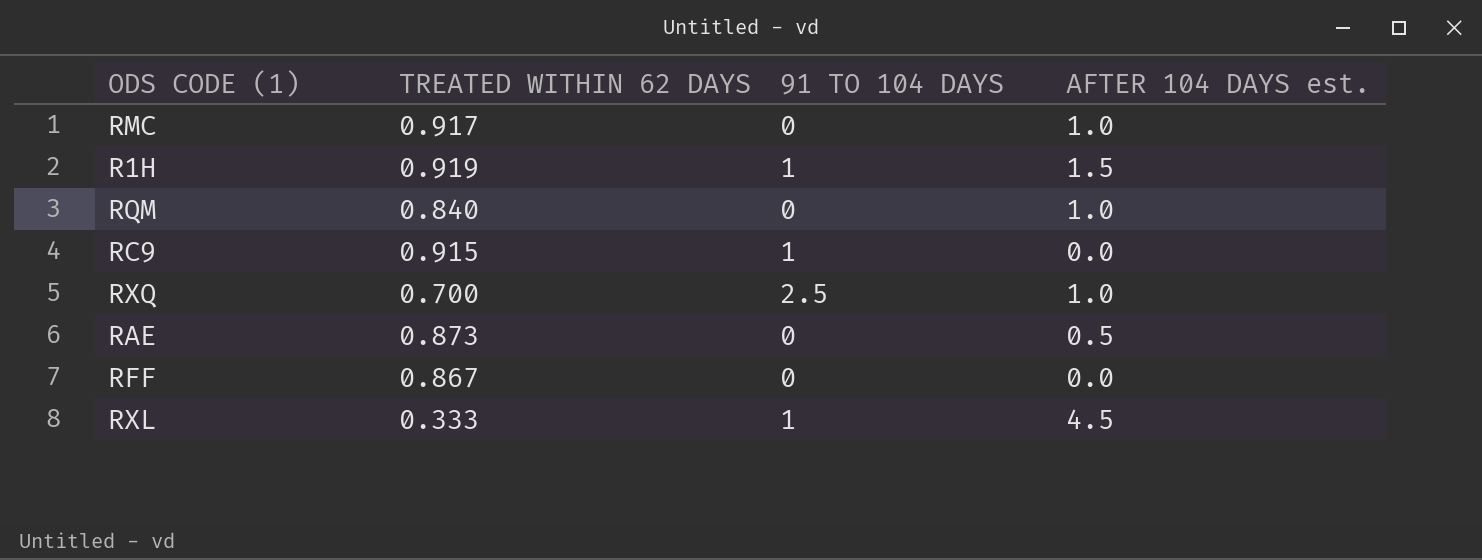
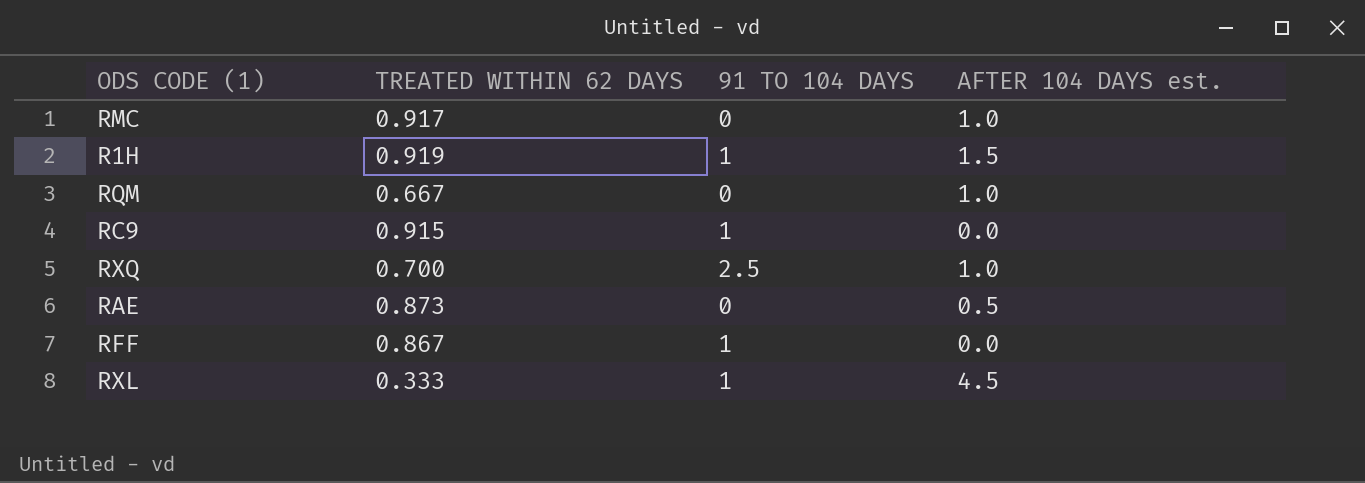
RQM | TREATED WITHIN 62 DAYS: 0.840 -> 0.667
RFF | 91 TO 104 DAYS: 0 -> 1

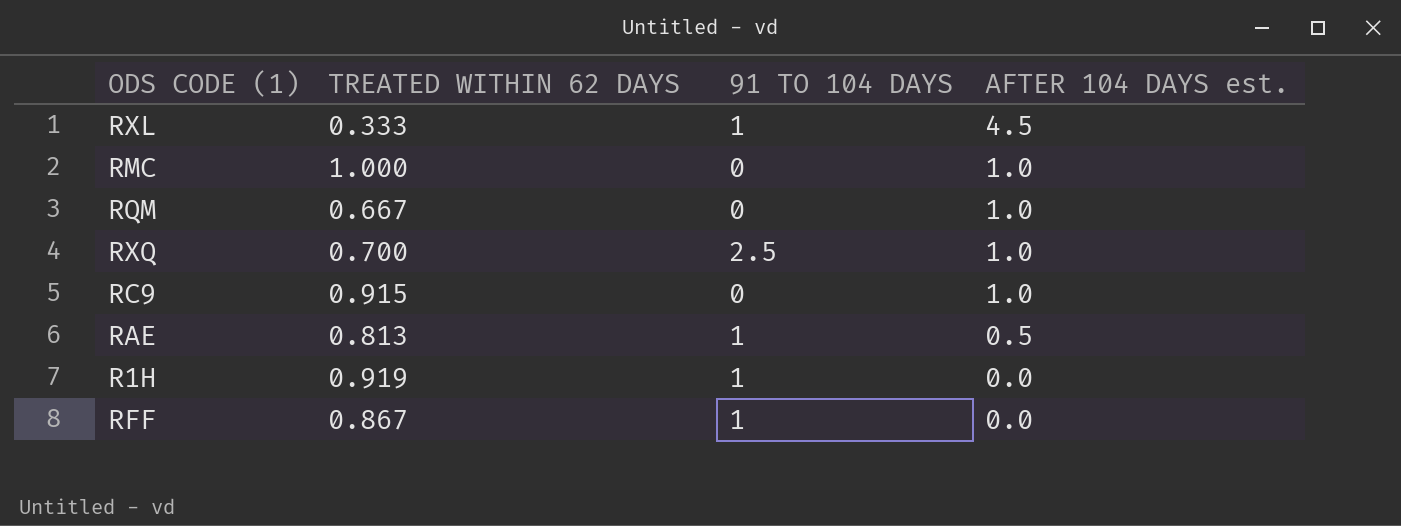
row order: none -> AFTER 104 DAYS est. descending
RMC | TREATED WITHIN 62 DAYS: 0.917 -> 1.000
RC9 | 91 TO 104 DAYS: 1 -> 0
RC9 | AFTER 104 DAYS est.: 0.0 -> 1.0
RAE | TREATED WITHIN 62 DAYS: 0.873 -> 0.813
RAE | 91 TO 104 DAYS: 0 -> 1
R1H | AFTER 104 DAYS est.: 1.5 -> 0.0

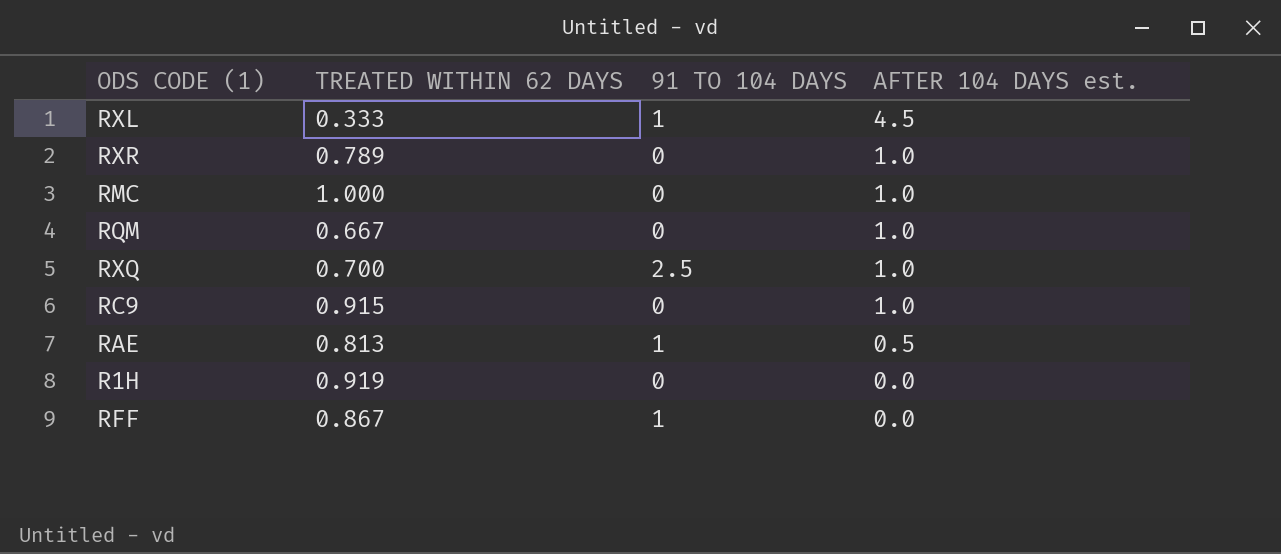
row RXR: none -> 0.789 | 0 | 1.0
R1H | 91 TO 104 DAYS: 1 -> 0

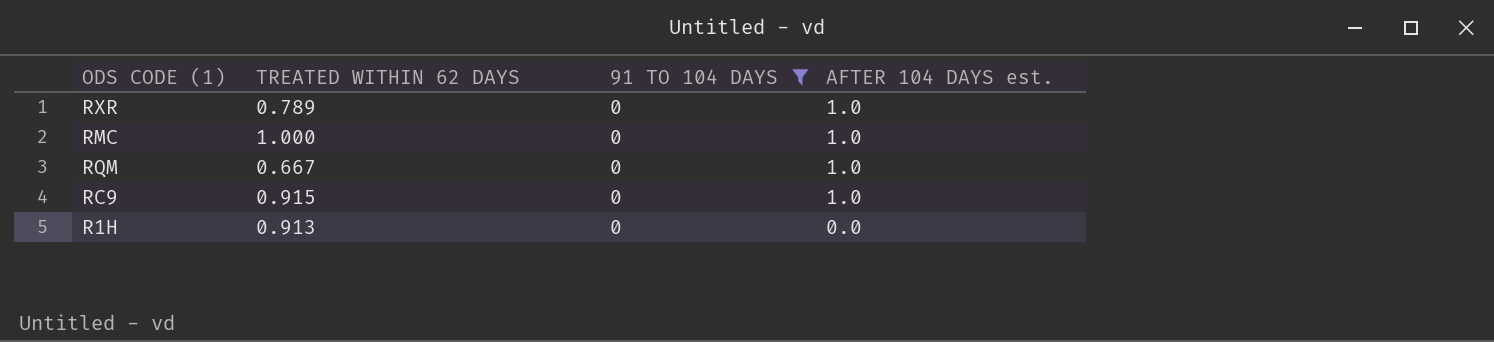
filter: none -> 91 TO 104 DAYS = 0
R1H | TREATED WITHIN 62 DAYS: 0.919 -> 0.913

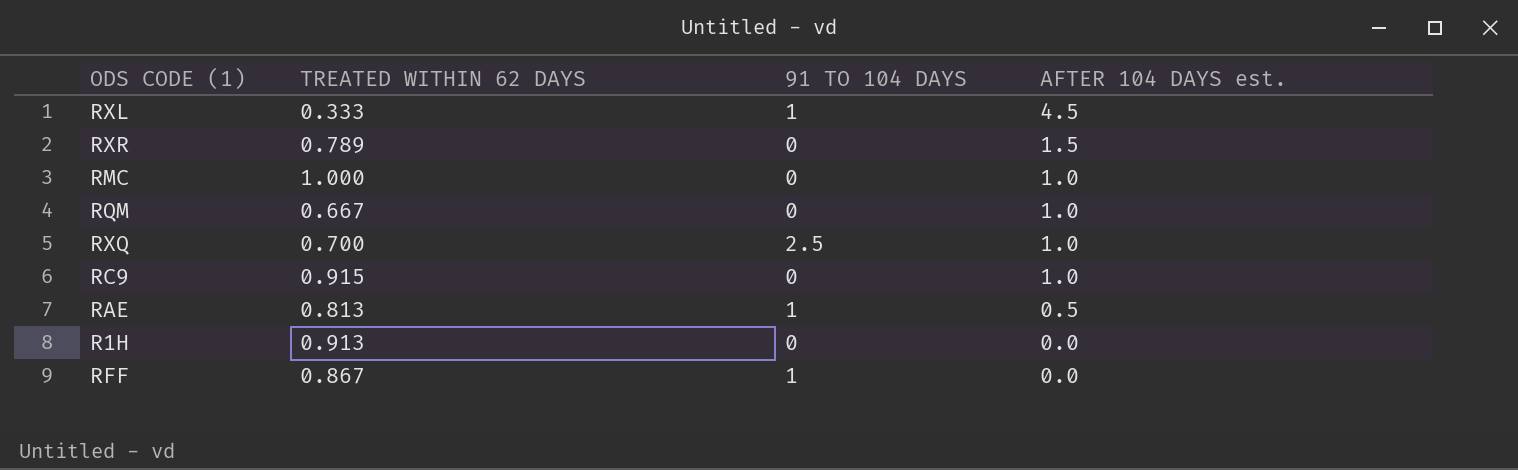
filter: 91 TO 104 DAYS = 0 -> none
RXR | AFTER 104 DAYS est.: 1.0 -> 1.5

